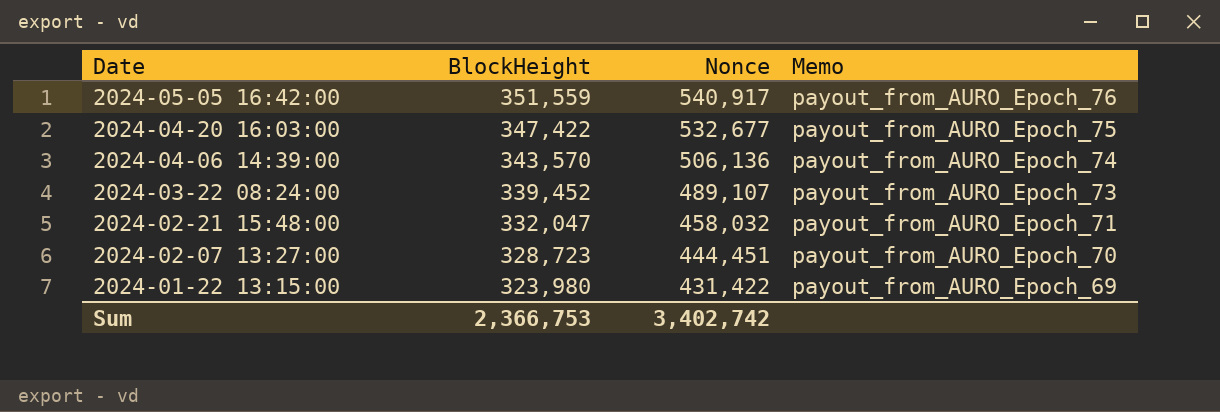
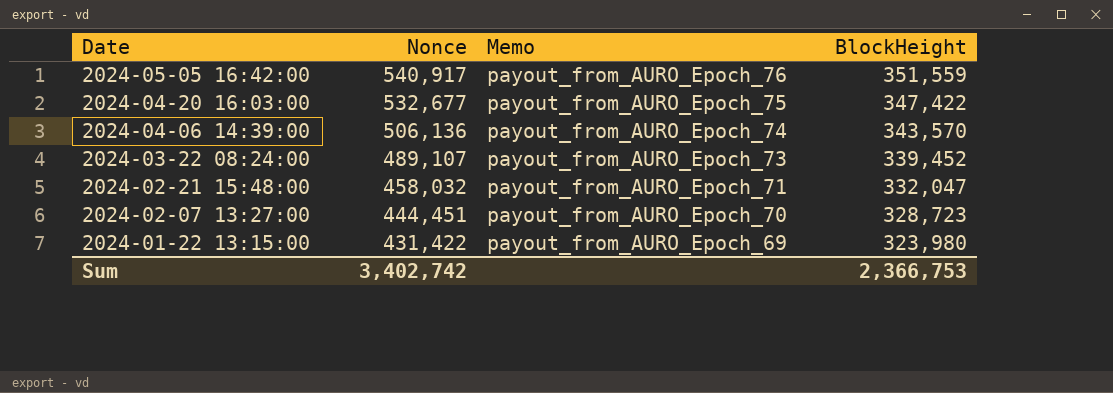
column BlockHeight | position: 2 -> 4

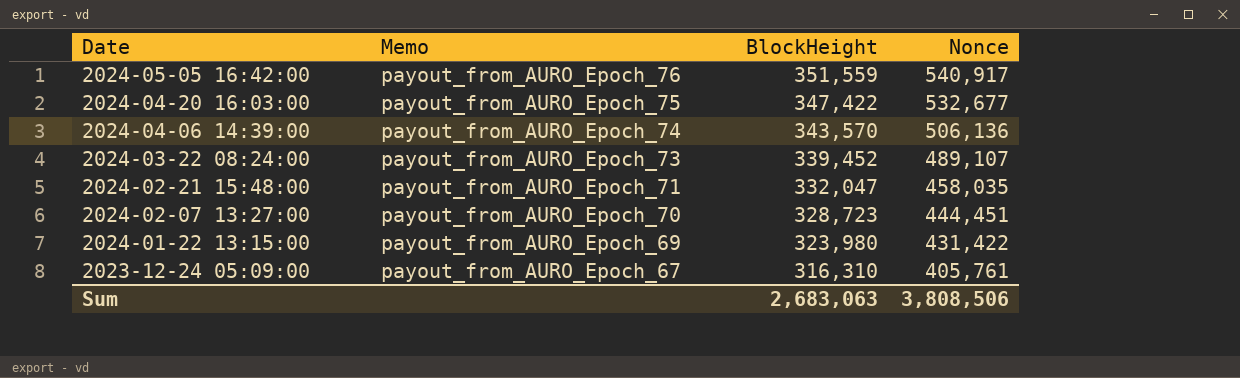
column Nonce | position: 2 -> 4
2024-02-21 15:48:00 | Nonce: 458,032 -> 458,035
row 2023-12-24 05:09:00: none -> payout_from_AURO_Epoch_67 | 316,310 | 405,761
Sum | BlockHeight: 2,366,753 -> 2,683,063
Sum | Nonce: 3,402,742 -> 3,808,506

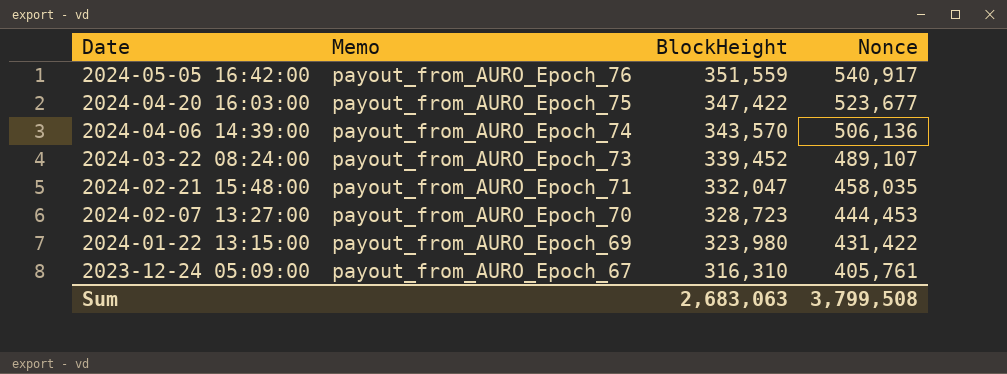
2024-04-20 16:03:00 | Nonce: 532,677 -> 523,677
2024-02-07 13:27:00 | Nonce: 444,451 -> 444,453
Sum | Nonce: 3,808,506 -> 3,799,508

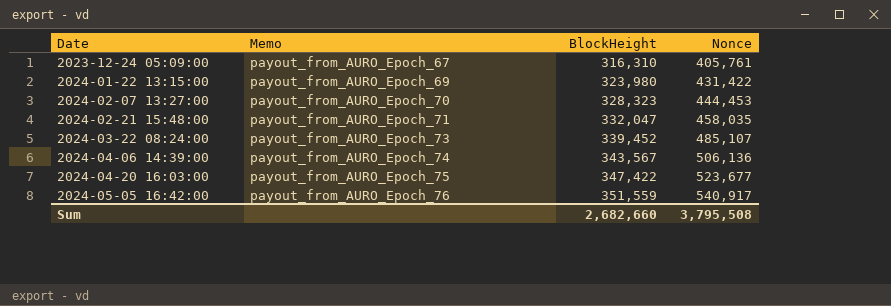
row order: Date descending -> Date ascending
2024-02-07 13:27:00 | BlockHeight: 328,723 -> 328,323
2024-03-22 08:24:00 | Nonce: 489,107 -> 485,107
2024-04-06 14:39:00 | BlockHeight: 343,570 -> 343,567
Sum | BlockHeight: 2,683,063 -> 2,682,660
Sum | Nonce: 3,799,508 -> 3,795,508

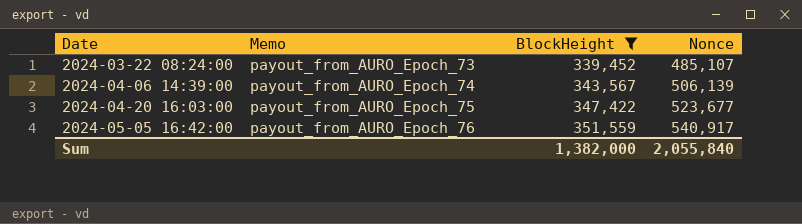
filter: none -> BlockHeight >= 339,452
2024-04-06 14:39:00 | Nonce: 506,136 -> 506,139
Sum | BlockHeight: 2,682,660 -> 1,382,000
Sum | Nonce: 3,795,508 -> 2,055,840

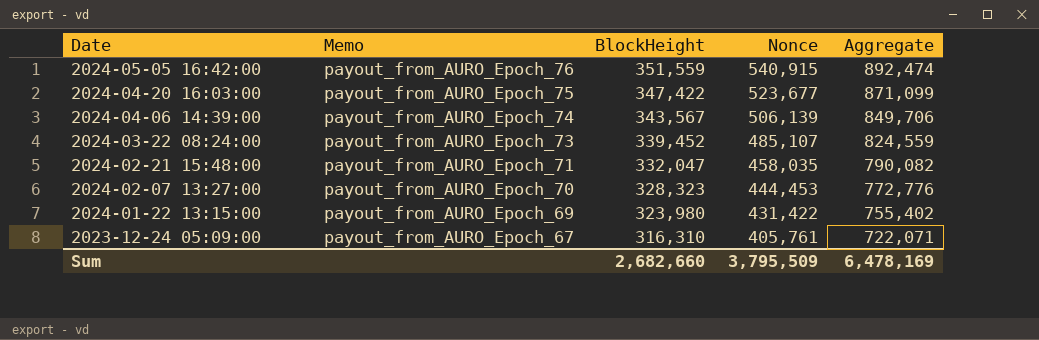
filter: BlockHeight >= 339,452 -> none
row order: Date ascending -> Date descending
column Aggregate | formula: none -> [BlockHeight] + [Nonce]
2024-05-05 16:42:00 | Nonce: 540,917 -> 540,915
Sum | BlockHeight: 1,382,000 -> 2,682,660
Sum | Nonce: 2,055,840 -> 3,795,509

